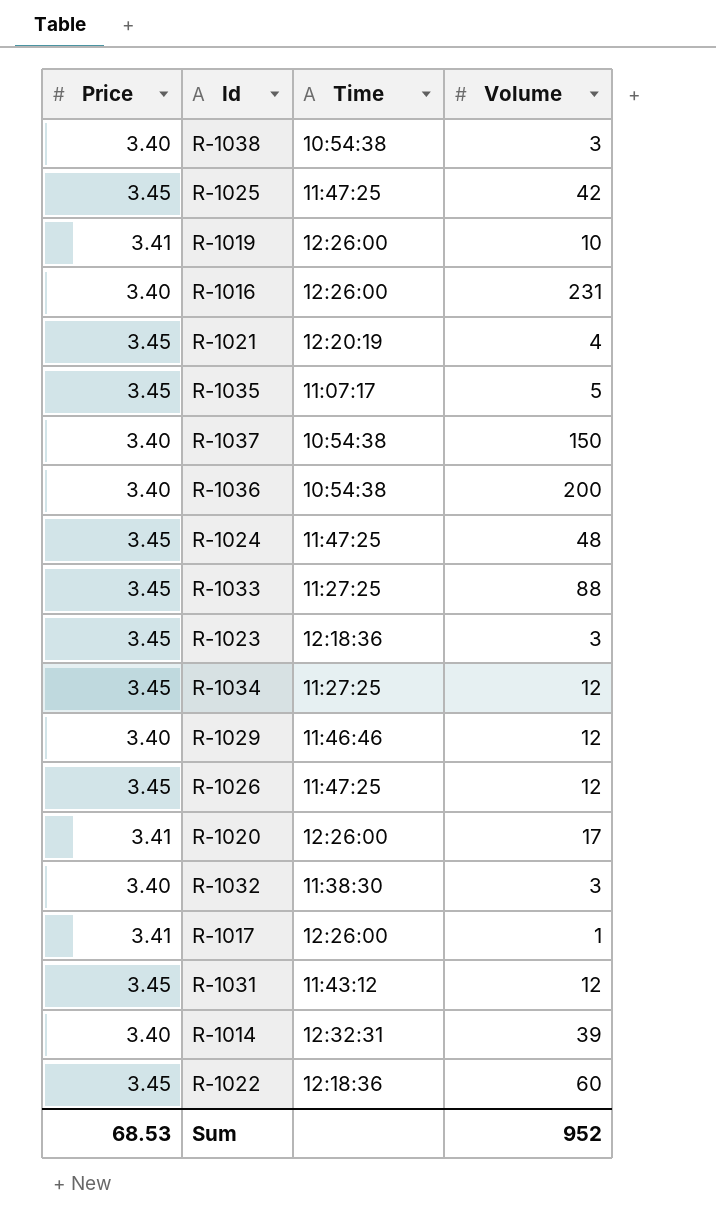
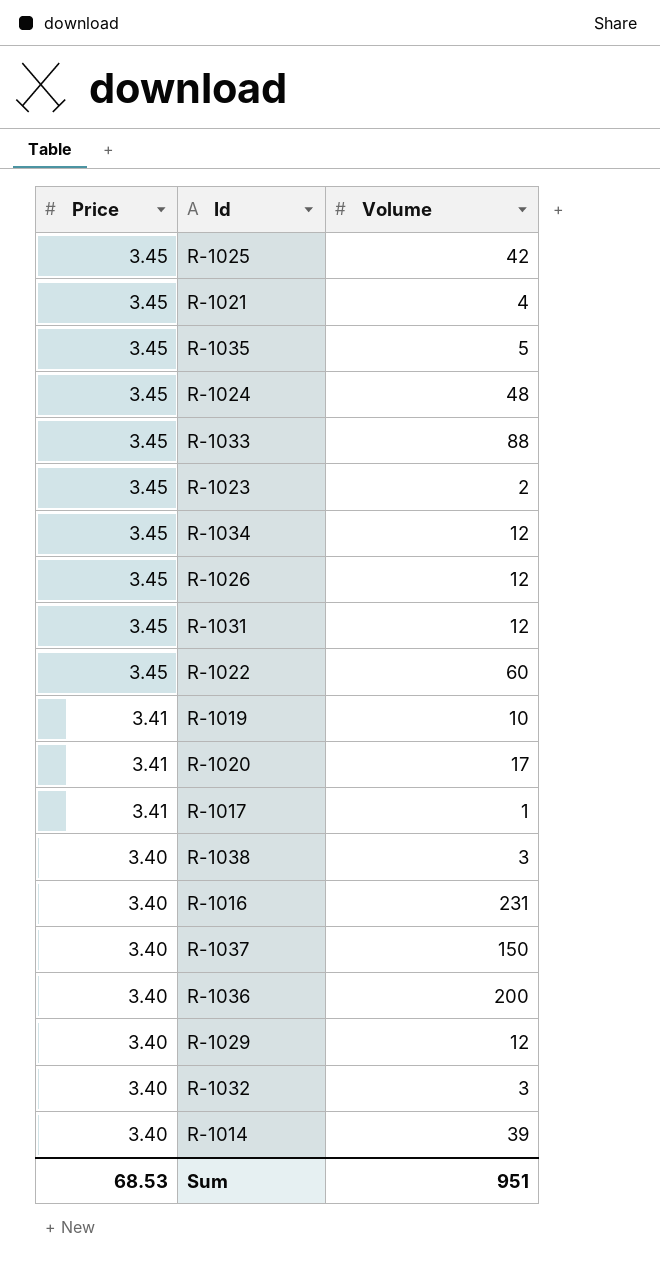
row order: none -> Price descending
column Time | position: 3 -> none
R-1023 | Volume: 3 -> 2
Sum | Volume: 952 -> 951

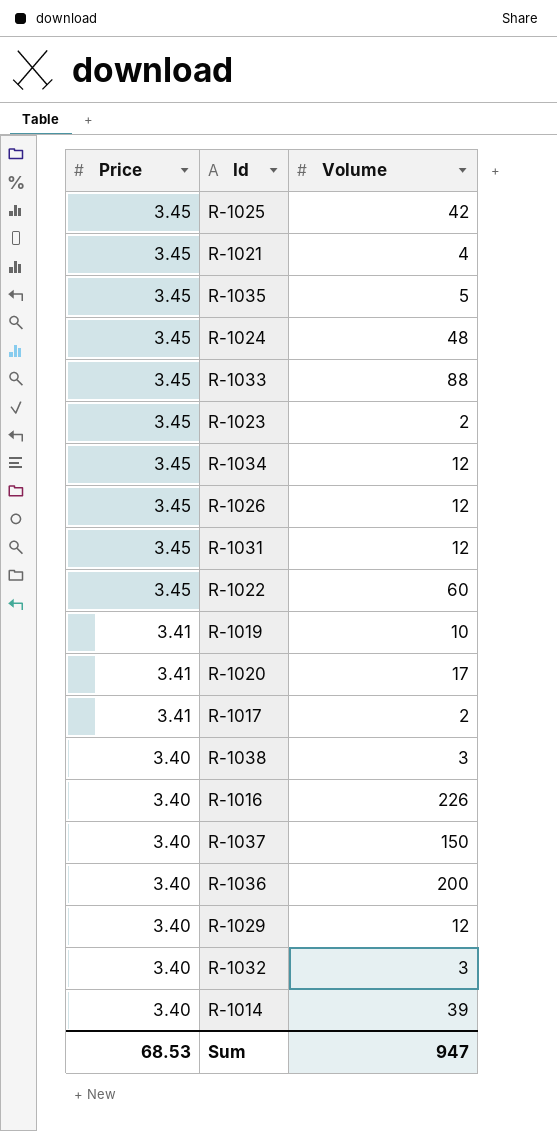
R-1017 | Volume: 1 -> 2
R-1016 | Volume: 231 -> 226
Sum | Volume: 951 -> 947

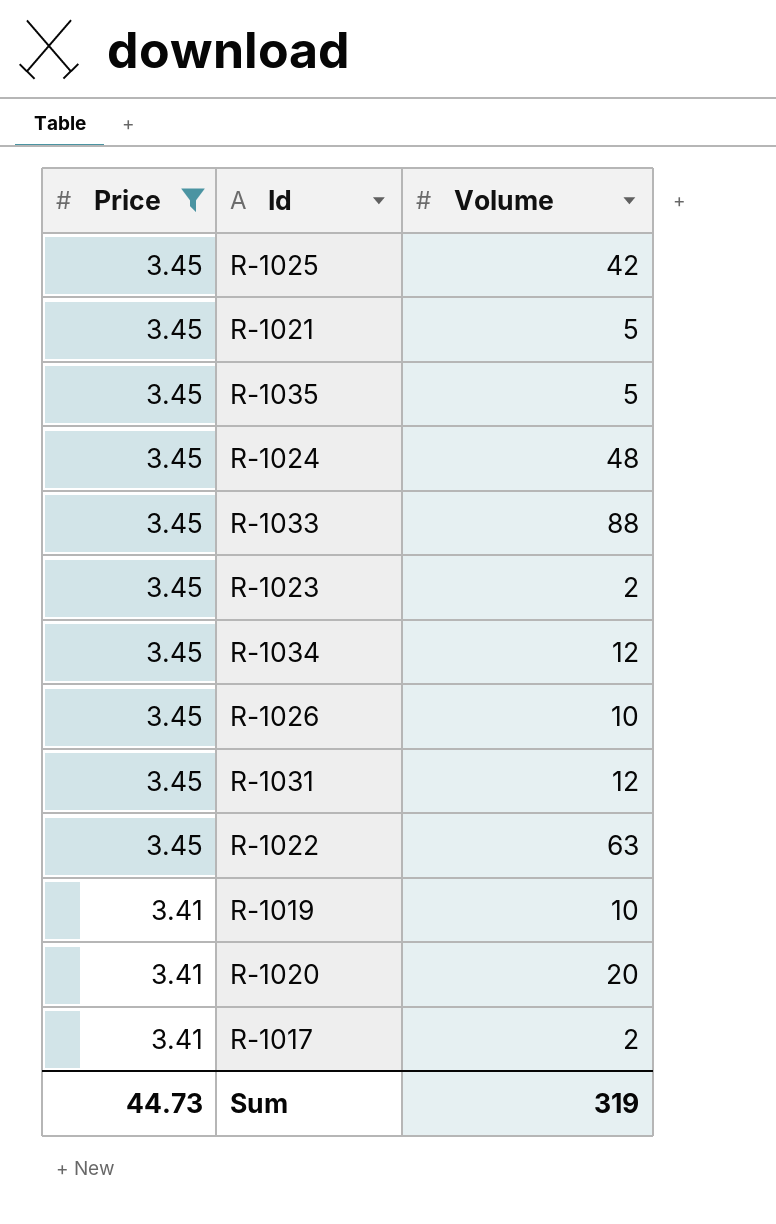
filter: none -> Price != 3.40
R-1021 | Volume: 4 -> 5
R-1026 | Volume: 12 -> 10
R-1022 | Volume: 60 -> 63
R-1020 | Volume: 17 -> 20
Sum | Price: 68.53 -> 44.73
Sum | Volume: 947 -> 319

